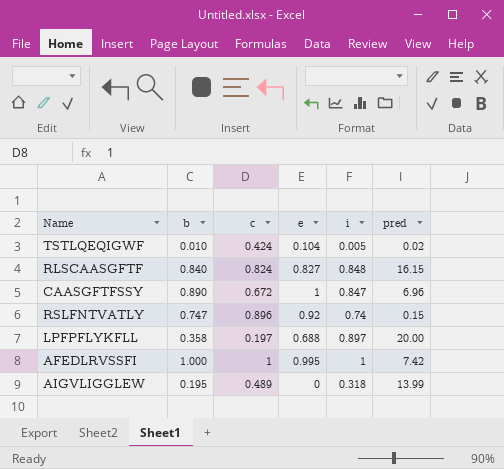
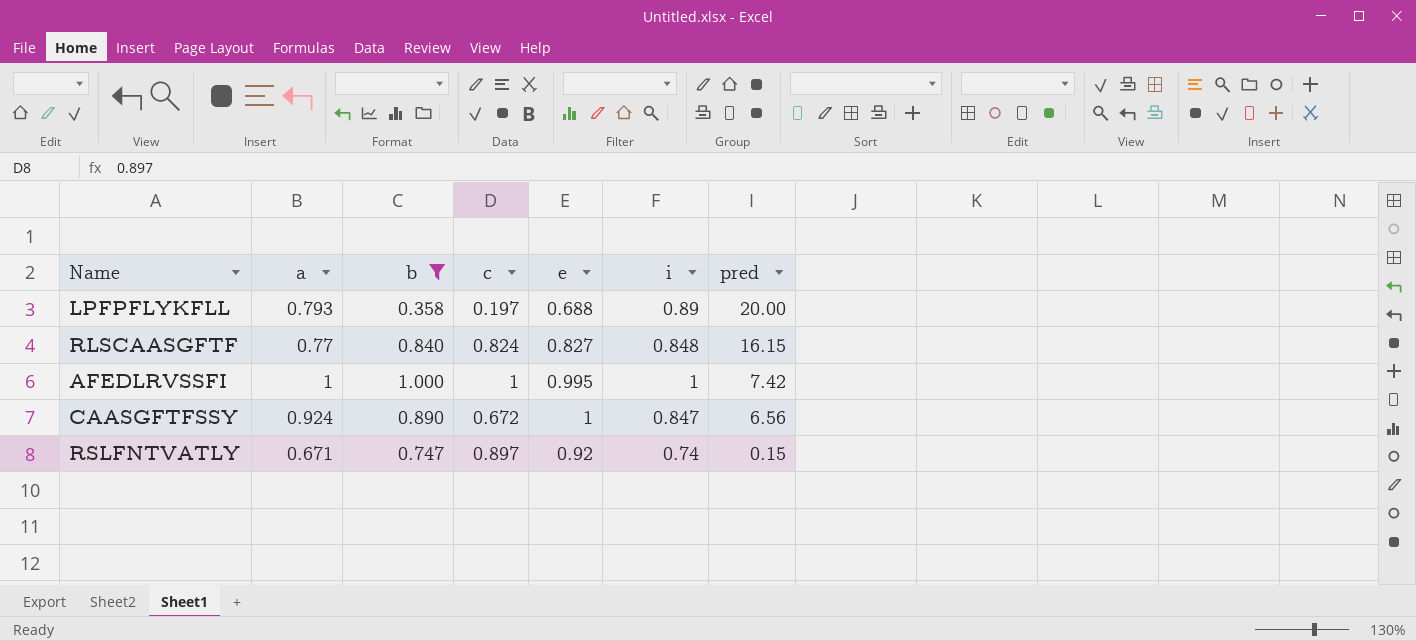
filter: none -> b >= 0.358
row order: none -> pred descending
column a | position: none -> 2
LPFPFLYKFLL | i: 0.897 -> 0.89
CAASGFTFSSY | pred: 6.96 -> 6.56
RSLFNTVATLY | c: 0.896 -> 0.897

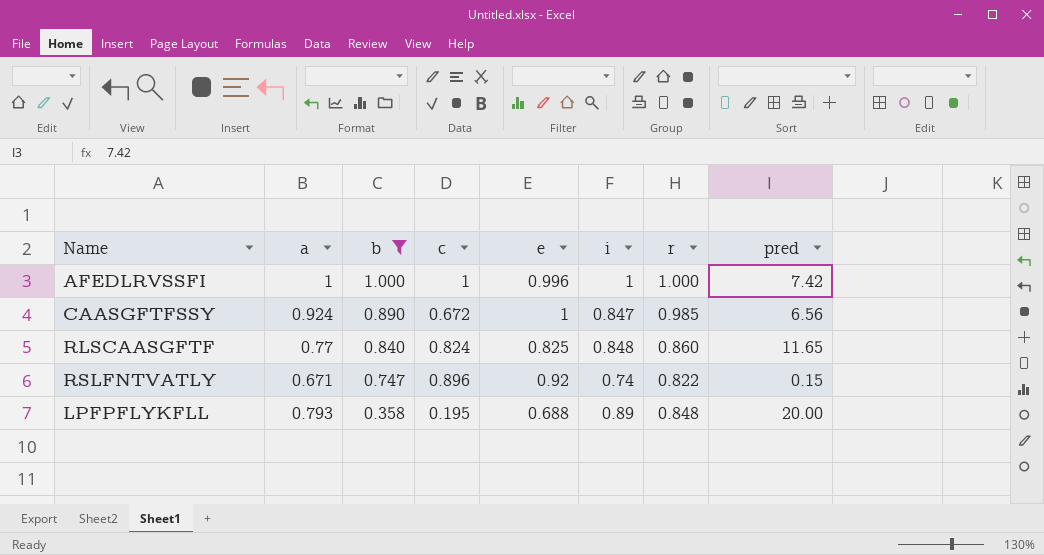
row order: pred descending -> b descending
column r | position: none -> 7
AFEDLRVSSFI | e: 0.995 -> 0.996
RLSCAASGFTF | e: 0.827 -> 0.825
RLSCAASGFTF | pred: 16.15 -> 11.65
RSLFNTVATLY | c: 0.897 -> 0.896
LPFPFLYKFLL | c: 0.197 -> 0.195

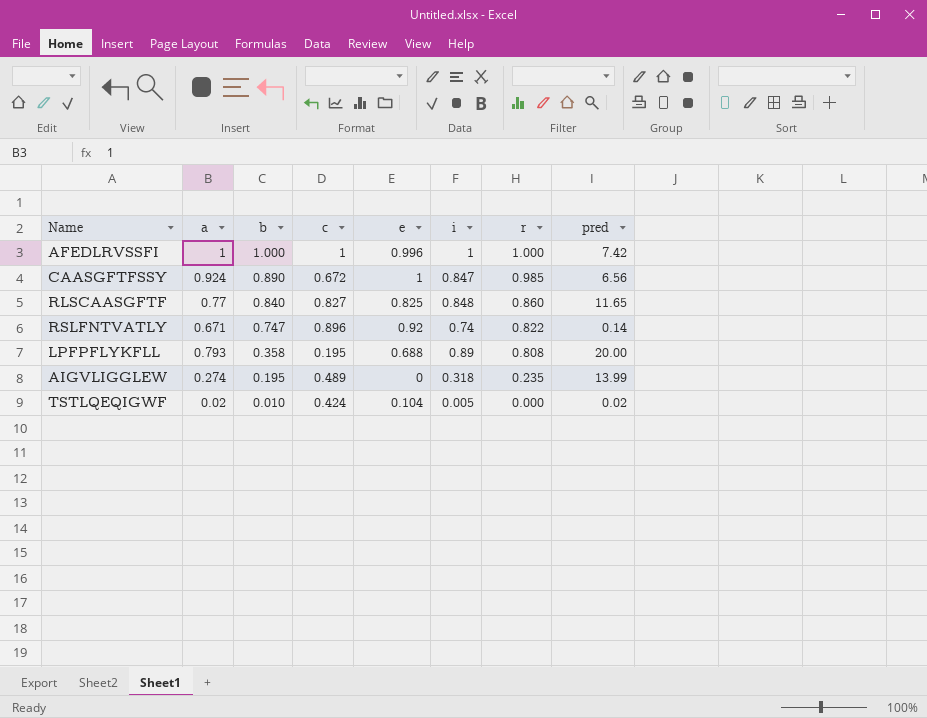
filter: b >= 0.358 -> none
RLSCAASGFTF | c: 0.824 -> 0.827
RSLFNTVATLY | pred: 0.15 -> 0.14
LPFPFLYKFLL | r: 0.848 -> 0.808

